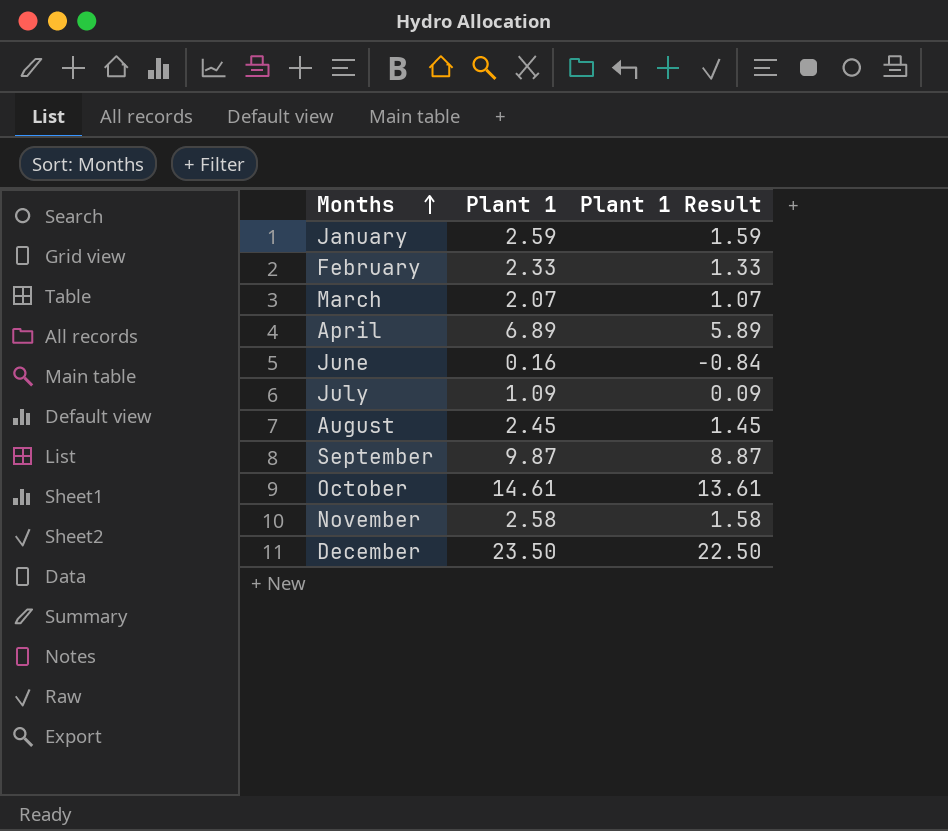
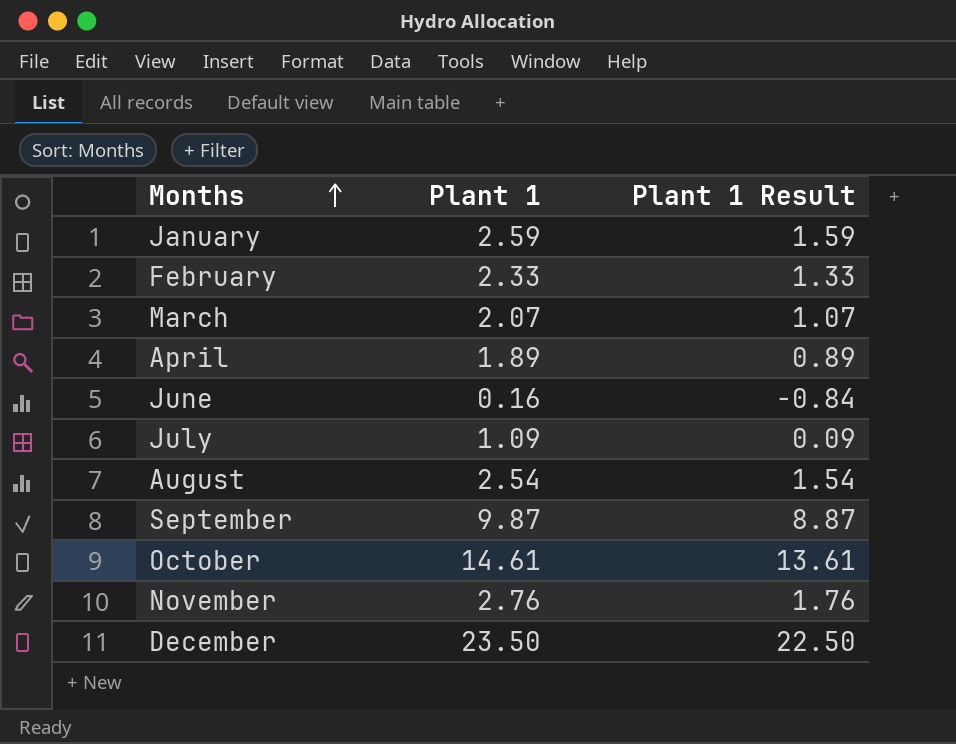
April | Plant 1: 6.89 -> 1.89
April | Plant 1 Result: 5.89 -> 0.89
August | Plant 1: 2.45 -> 2.54
August | Plant 1 Result: 1.45 -> 1.54
November | Plant 1: 2.58 -> 2.76
November | Plant 1 Result: 1.58 -> 1.76

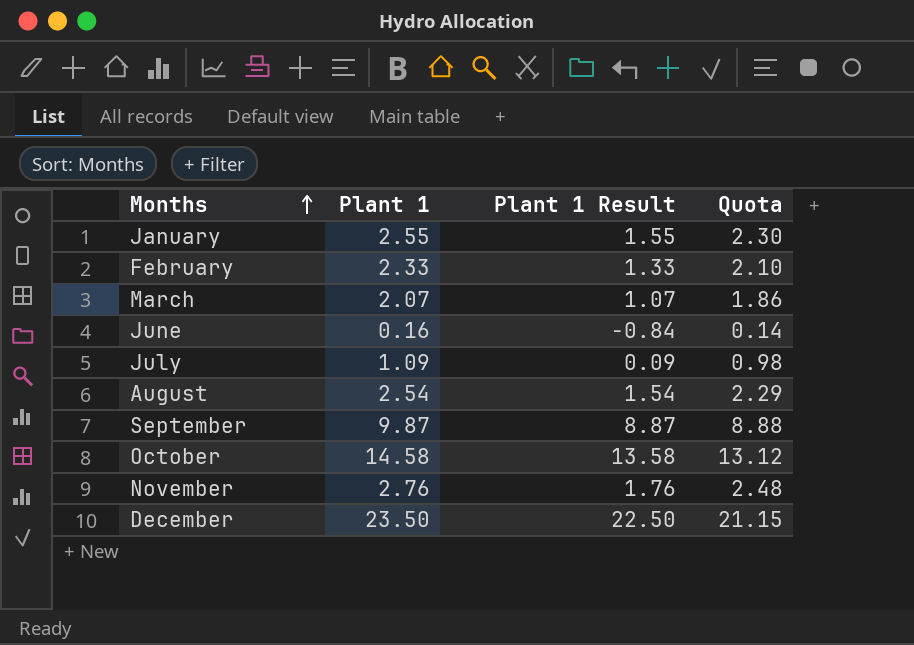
column Quota | formula: none -> [Plant 1] * 0.9
row April: 1.89 | 0.89 -> none
January | Plant 1: 2.59 -> 2.55
January | Plant 1 Result: 1.59 -> 1.55
October | Plant 1: 14.61 -> 14.58
October | Plant 1 Result: 13.61 -> 13.58

